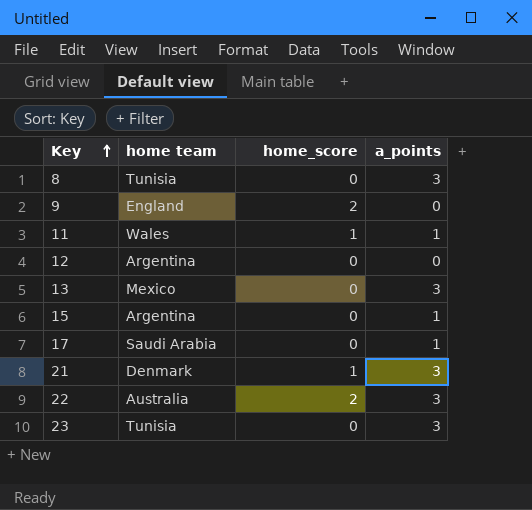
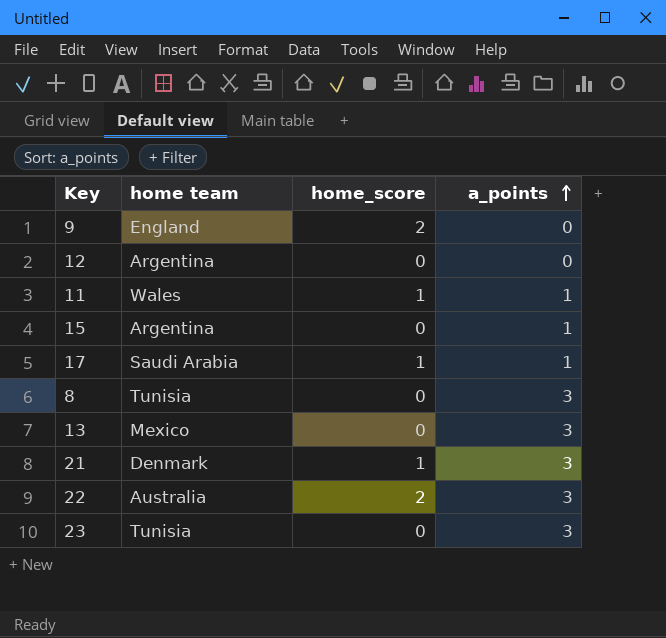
row order: Key ascending -> a_points ascending
17 | home_score: 0 -> 1

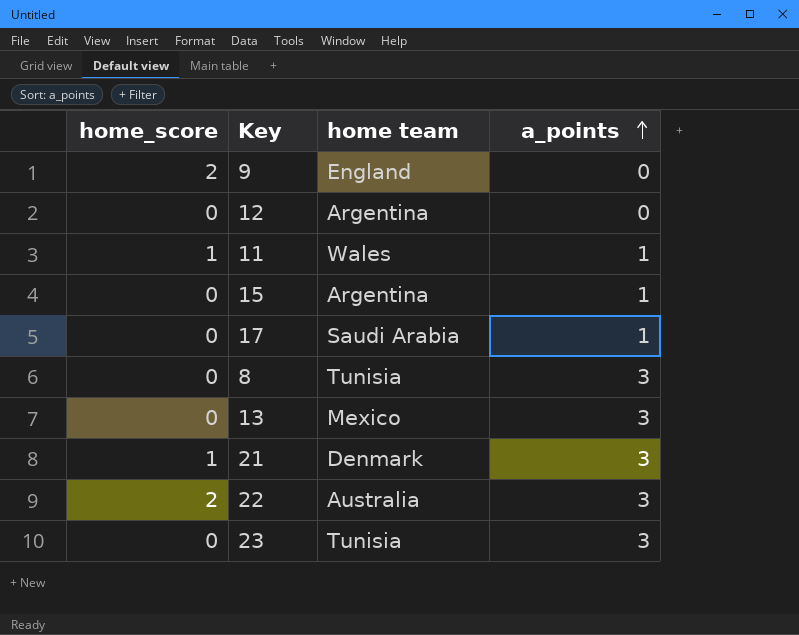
column home_score | position: 3 -> 1
17 | home_score: 1 -> 0

